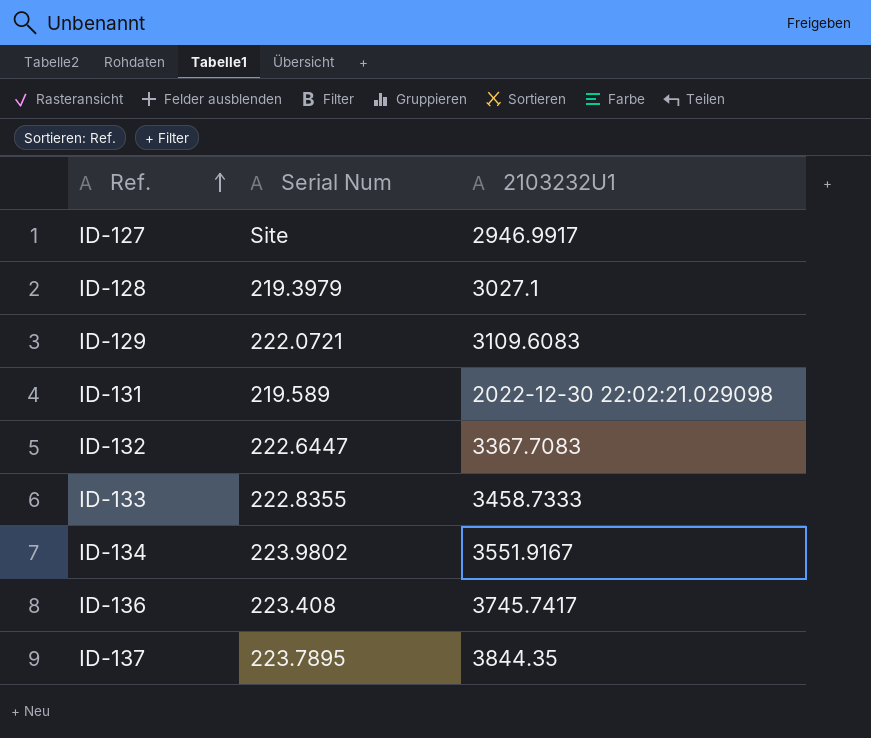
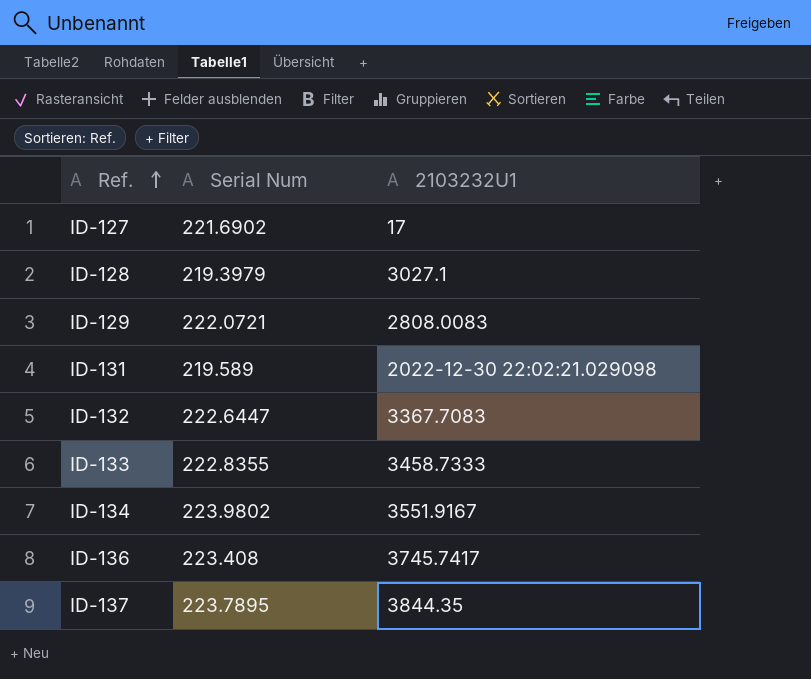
ID-127 | Serial Num: Site -> 221.6902
ID-127 | 2103232U1: 2946.9917 -> 17
ID-129 | 2103232U1: 3109.6083 -> 2808.0083

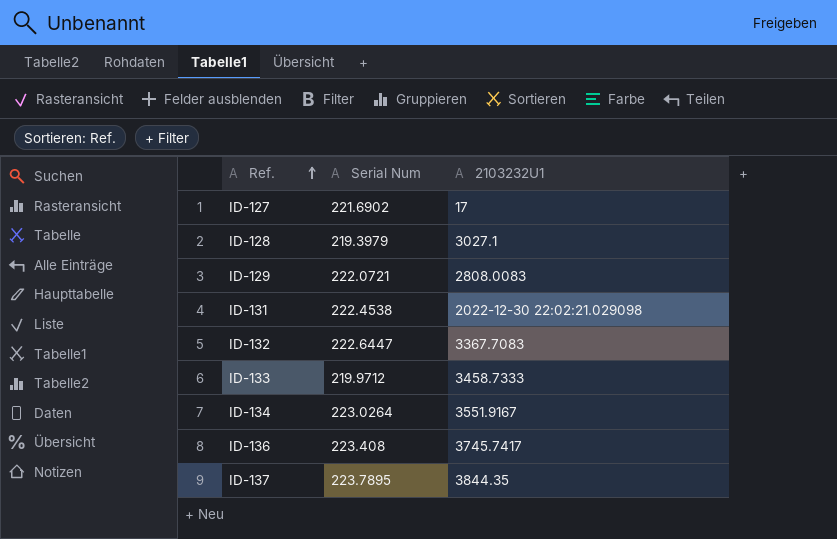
ID-131 | Serial Num: 219.589 -> 222.4538
ID-133 | Serial Num: 222.8355 -> 219.9712
ID-134 | Serial Num: 223.9802 -> 223.0264

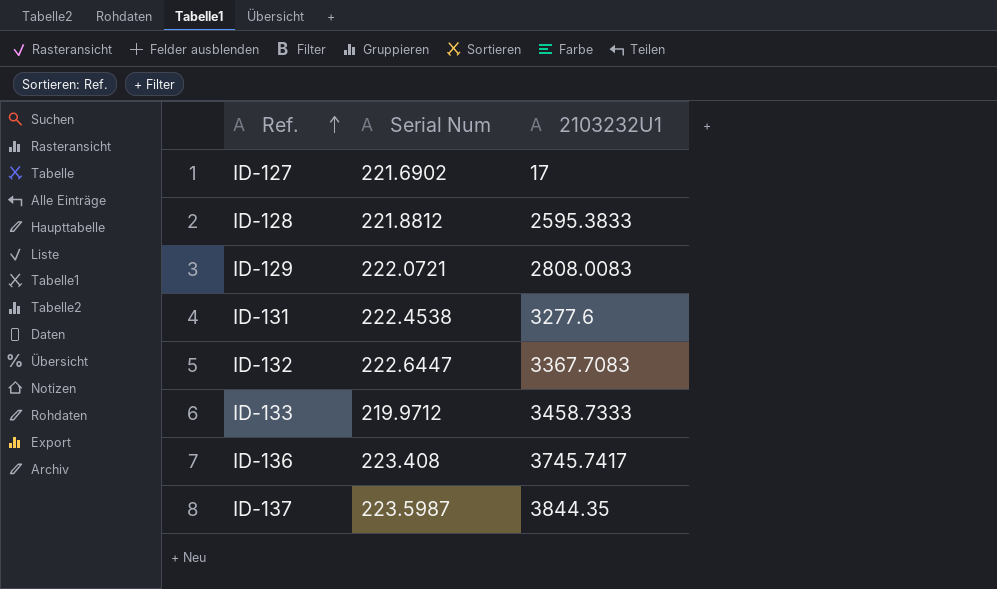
row ID-134: 223.0264 | 3551.9167 -> none
ID-128 | Serial Num: 219.3979 -> 221.8812
ID-128 | 2103232U1: 3027.1 -> 2595.3833
ID-131 | 2103232U1: 2022-12-30 22:02:21.029098 -> 3277.6
ID-137 | Serial Num: 223.7895 -> 223.5987

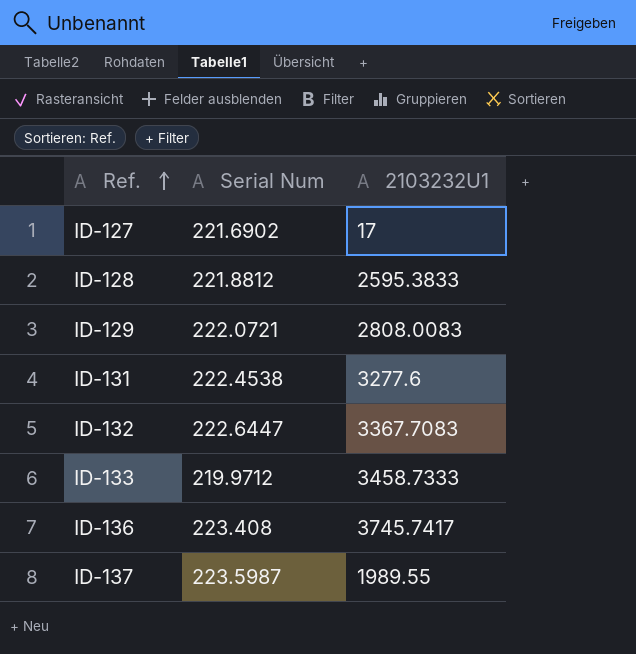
ID-137 | 2103232U1: 3844.35 -> 1989.55

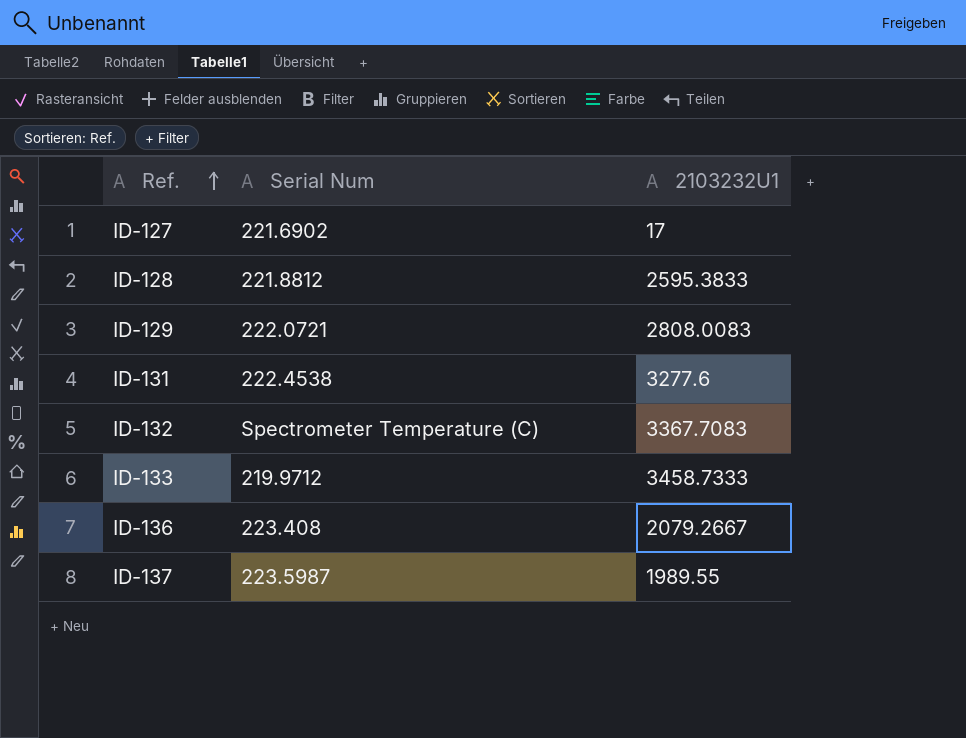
ID-132 | Serial Num: 222.6447 -> Spectrometer Temperature (C)
ID-136 | 2103232U1: 3745.7417 -> 2079.2667

